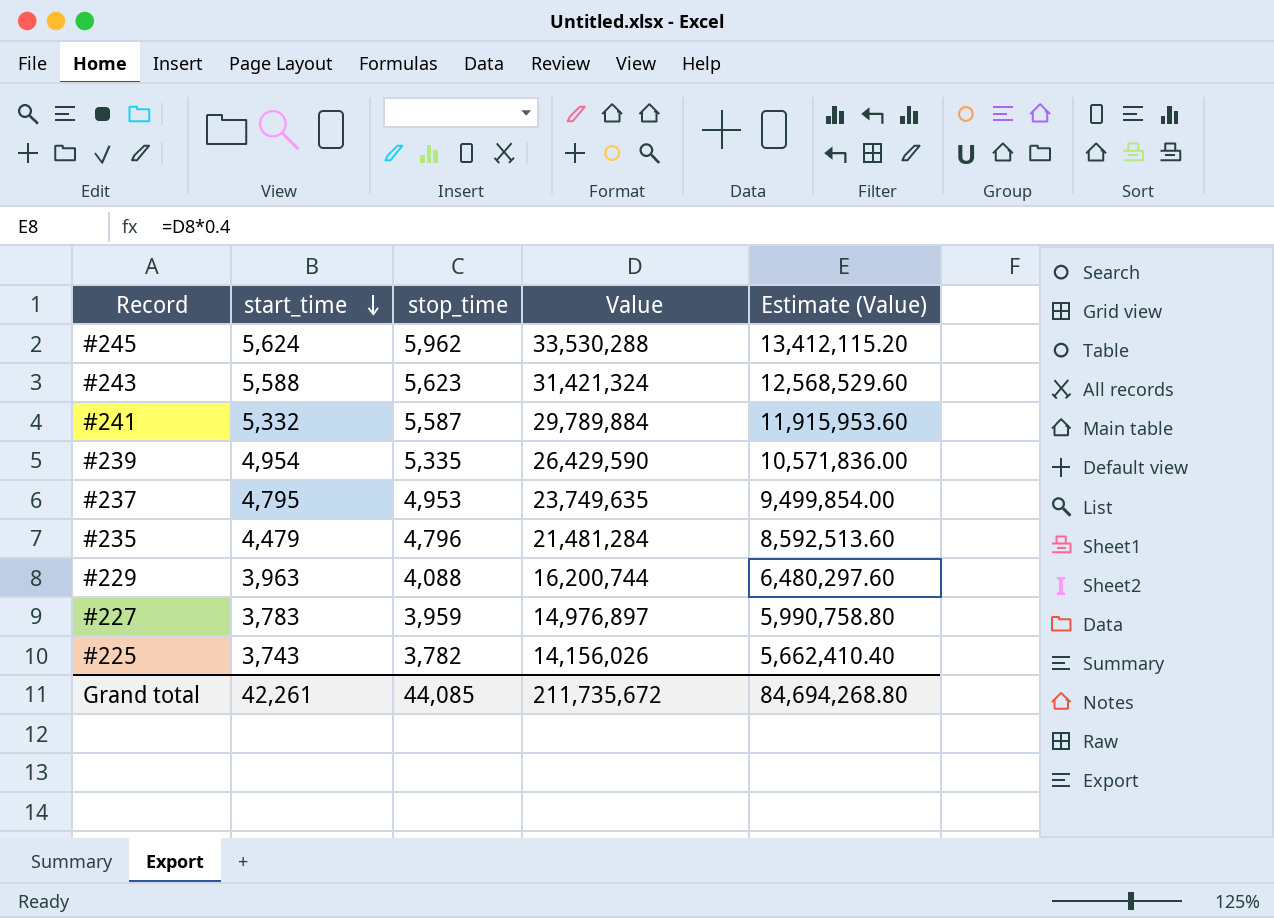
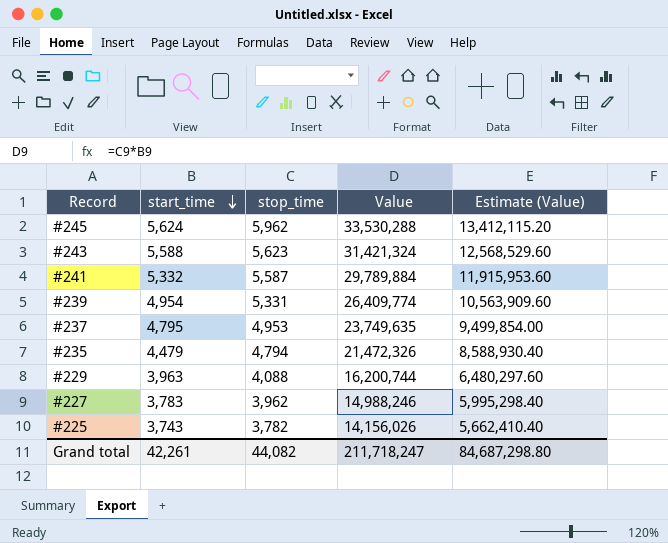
#239 | stop_time: 5,335 -> 5,331
#239 | Value: 26,429,590 -> 26,409,774
#239 | Estimate (Value): 10,571,836.00 -> 10,563,909.60
#235 | stop_time: 4,796 -> 4,794
#235 | Value: 21,481,284 -> 21,472,326
#235 | Estimate (Value): 8,592,513.60 -> 8,588,930.40
#227 | stop_time: 3,959 -> 3,962
#227 | Value: 14,976,897 -> 14,988,246
#227 | Estimate (Value): 5,990,758.80 -> 5,995,298.40
Grand total | stop_time: 44,085 -> 44,082
Grand total | Value: 211,735,672 -> 211,718,247
Grand total | Estimate (Value): 84,694,268.80 -> 84,687,298.80

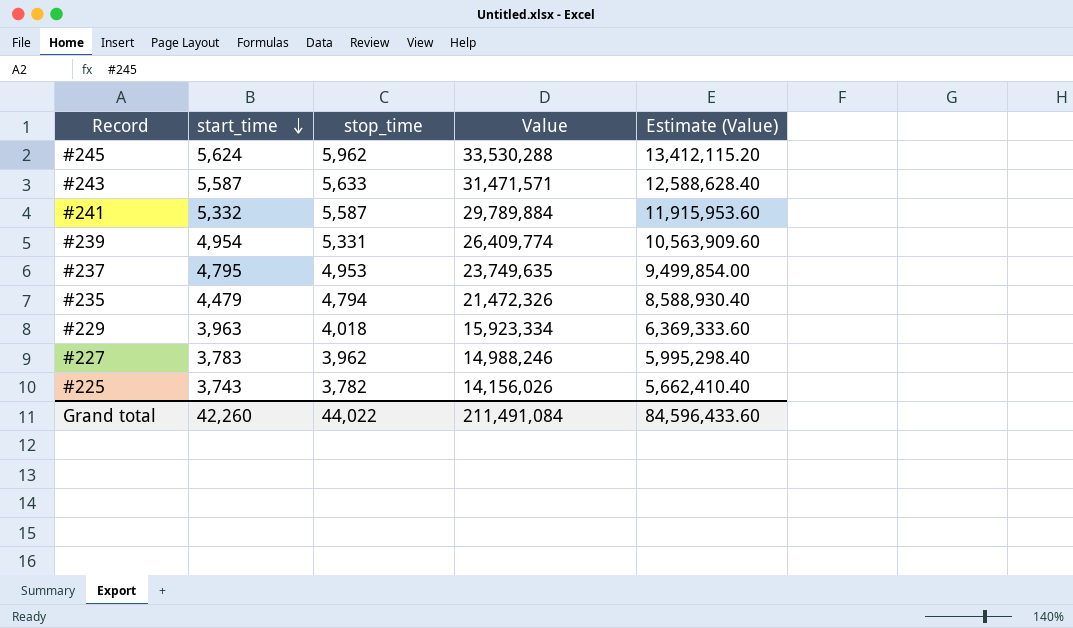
#243 | start_time: 5,588 -> 5,587
#243 | stop_time: 5,623 -> 5,633
#243 | Value: 31,421,324 -> 31,471,571
#243 | Estimate (Value): 12,568,529.60 -> 12,588,628.40
#229 | stop_time: 4,088 -> 4,018
#229 | Value: 16,200,744 -> 15,923,334
#229 | Estimate (Value): 6,480,297.60 -> 6,369,333.60
Grand total | start_time: 42,261 -> 42,260
Grand total | stop_time: 44,082 -> 44,022
Grand total | Value: 211,718,247 -> 211,491,084
Grand total | Estimate (Value): 84,687,298.80 -> 84,596,433.60

